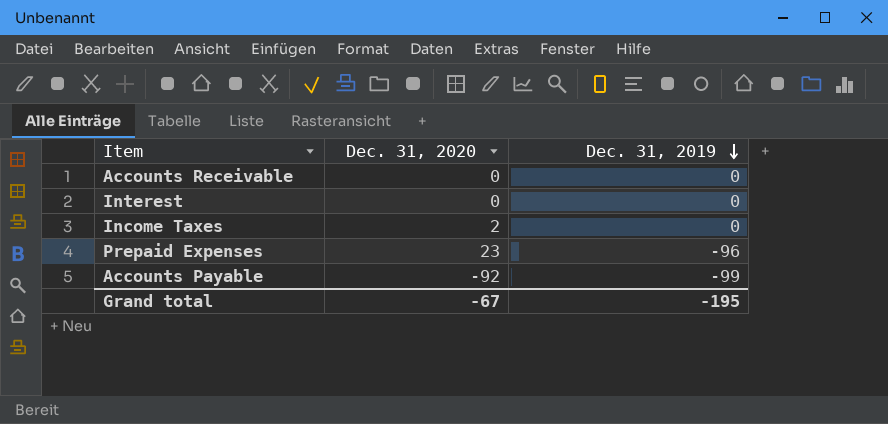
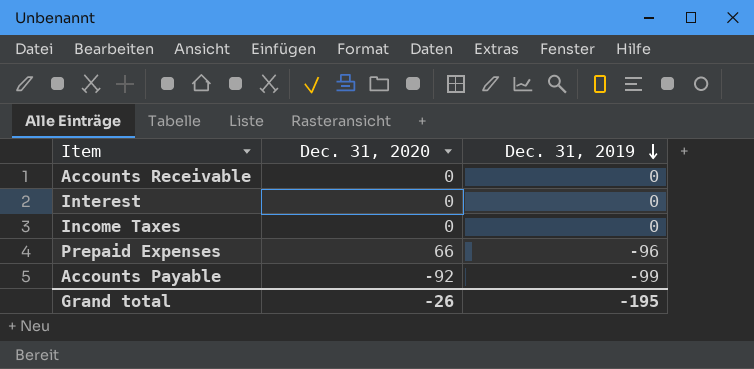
Income Taxes | Dec. 31, 2020: 2 -> 0
Prepaid Expenses | Dec. 31, 2020: 23 -> 66
Grand total | Dec. 31, 2020: -67 -> -26

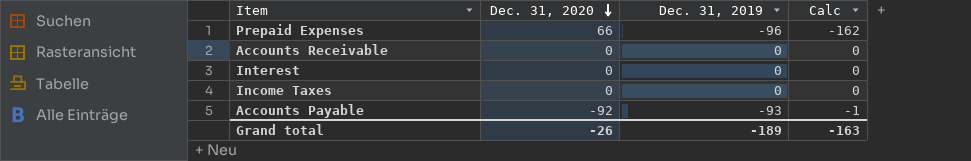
row order: Dec. 31, 2019 descending -> Dec. 31, 2020 descending
column Calc | formula: none -> [Dec. 31, 2019] - [Dec. 31, 2020]
Accounts Payable | Dec. 31, 2019: -99 -> -93
Grand total | Dec. 31, 2019: -195 -> -189

